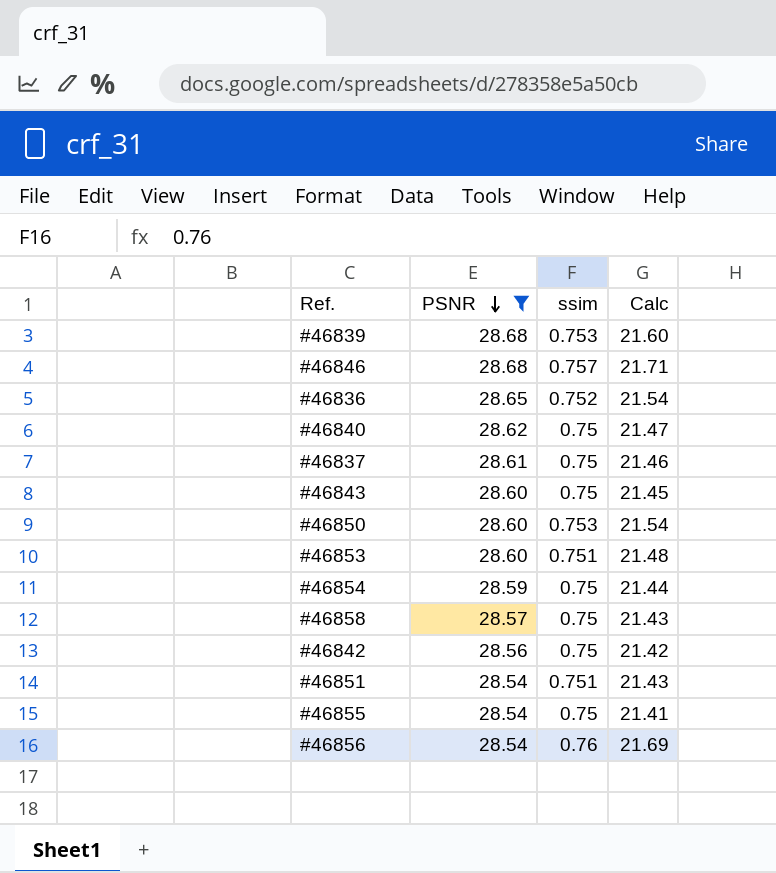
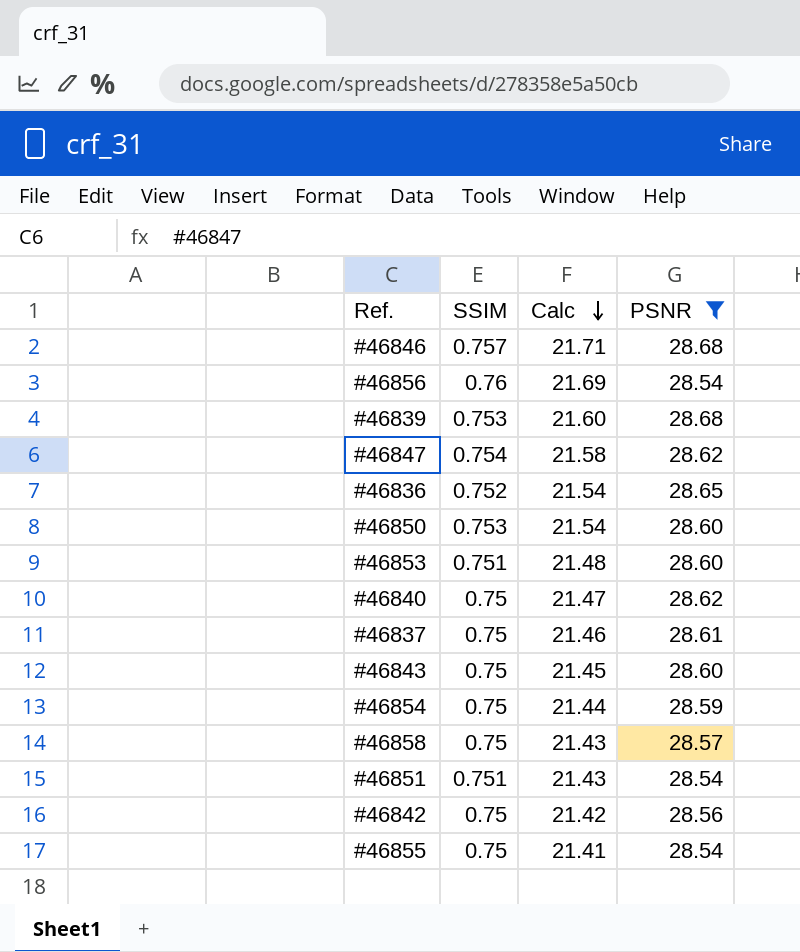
row order: PSNR descending -> Calc descending
column name: ssim -> SSIM
column PSNR | position: 2 -> 4
row #46847: none -> 0.754 | 21.58 | 28.62

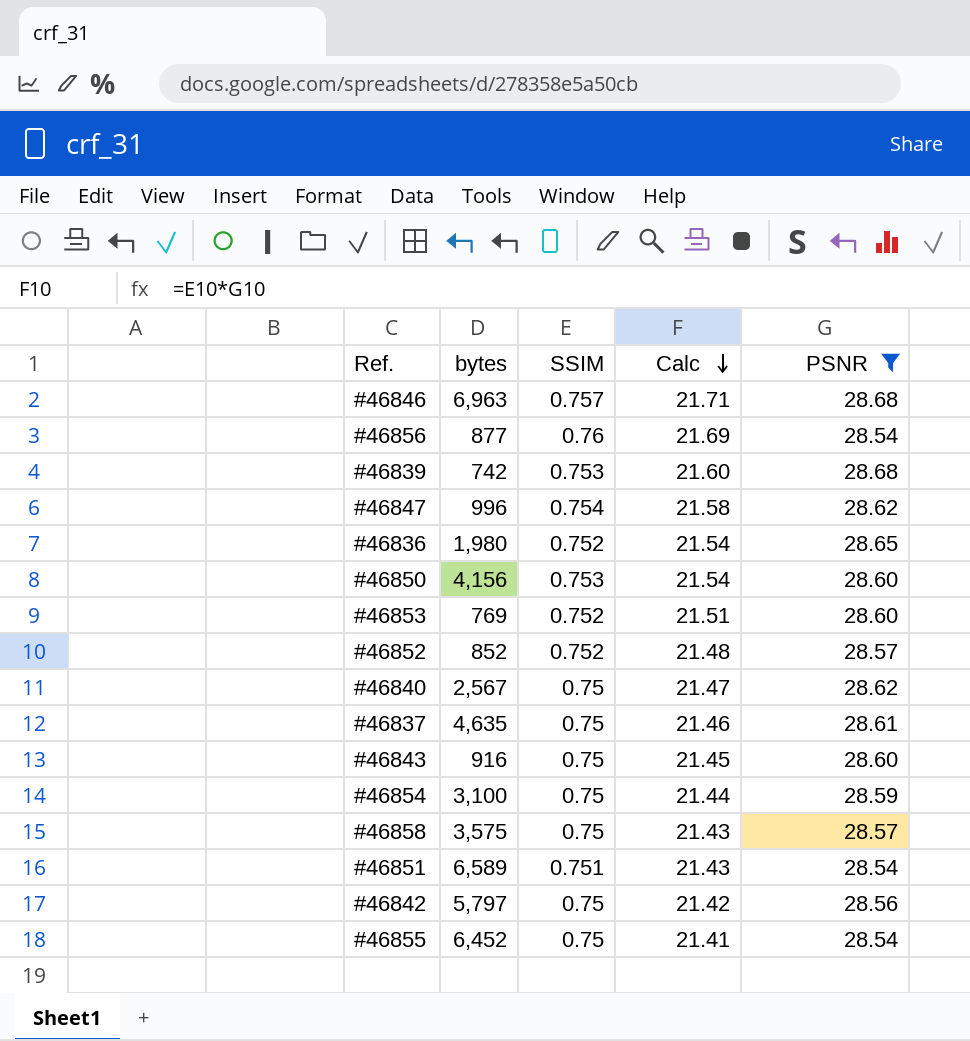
column bytes | position: none -> 2
#46853 | SSIM: 0.751 -> 0.752
#46853 | Calc: 21.48 -> 21.51
row #46852: none -> 852 | 0.752 | 21.48 | 28.57

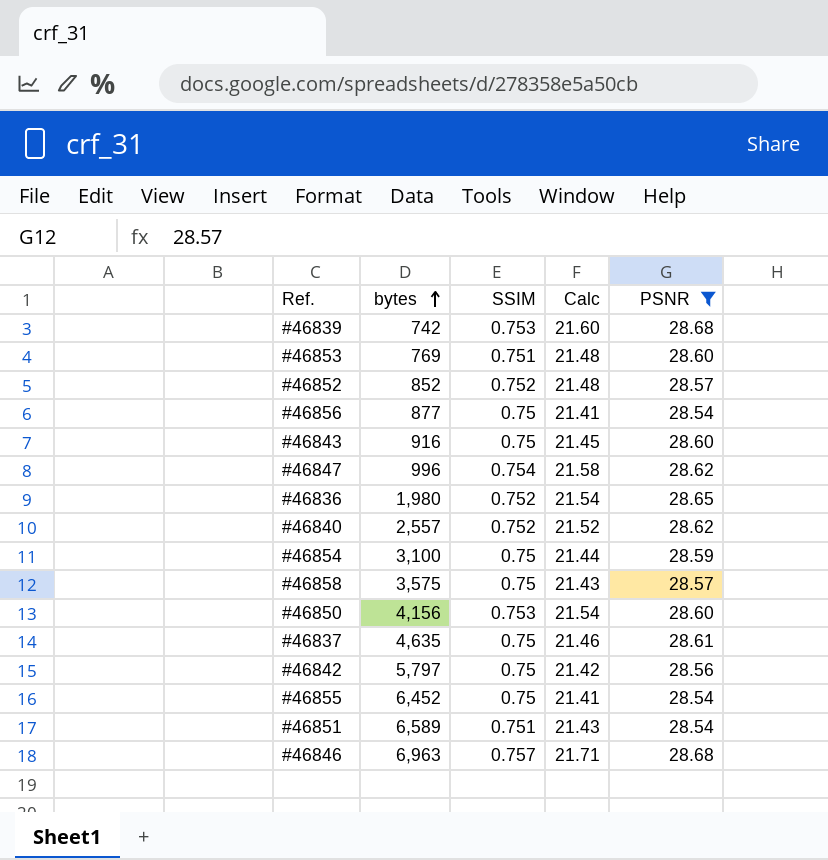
row order: Calc descending -> bytes ascending
#46853 | SSIM: 0.752 -> 0.751
#46853 | Calc: 21.51 -> 21.48
#46856 | SSIM: 0.76 -> 0.75
#46856 | Calc: 21.69 -> 21.41
#46840 | bytes: 2,567 -> 2,557
#46840 | SSIM: 0.75 -> 0.752
#46840 | Calc: 21.47 -> 21.52

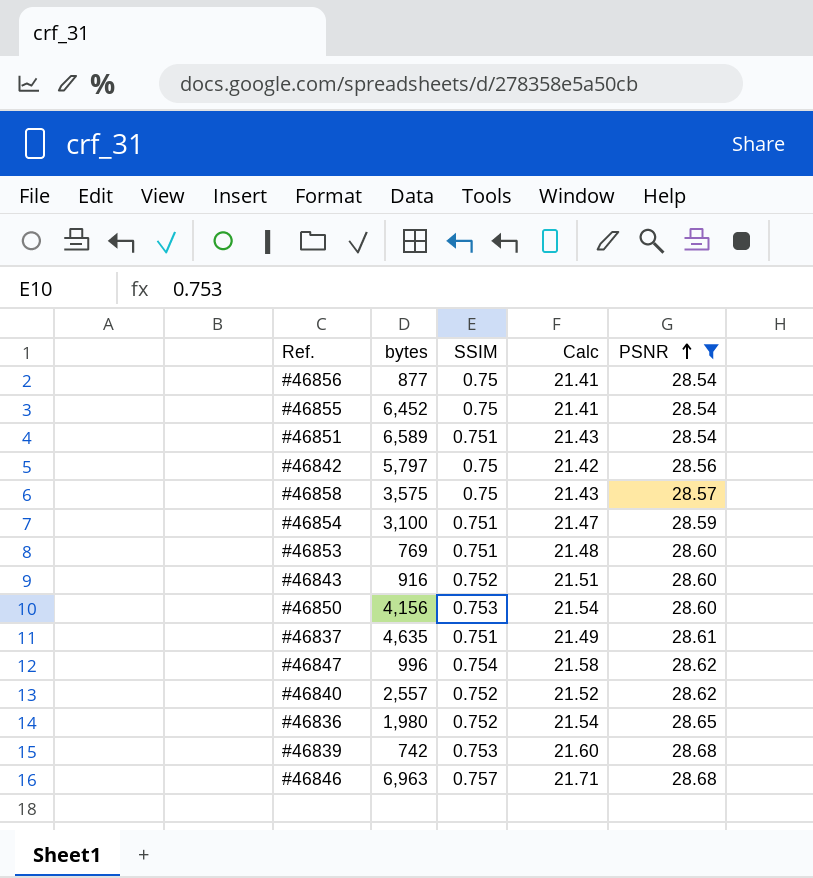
row order: bytes ascending -> PSNR ascending
row #46852: 852 | 0.752 | 21.48 | 28.57 -> none
#46854 | SSIM: 0.75 -> 0.751
#46854 | Calc: 21.44 -> 21.47
#46843 | SSIM: 0.75 -> 0.752
#46843 | Calc: 21.45 -> 21.51
#46837 | SSIM: 0.75 -> 0.751
#46837 | Calc: 21.46 -> 21.49

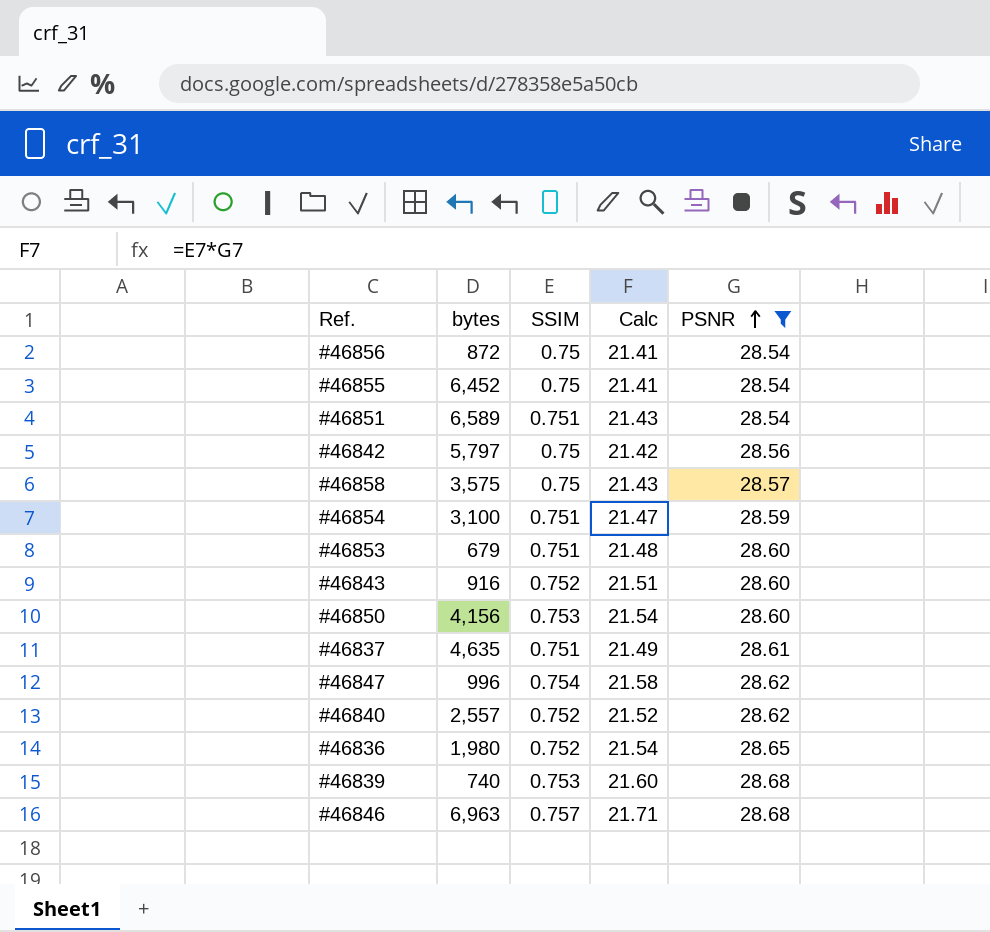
#46856 | bytes: 877 -> 872
#46853 | bytes: 769 -> 679
#46839 | bytes: 742 -> 740

